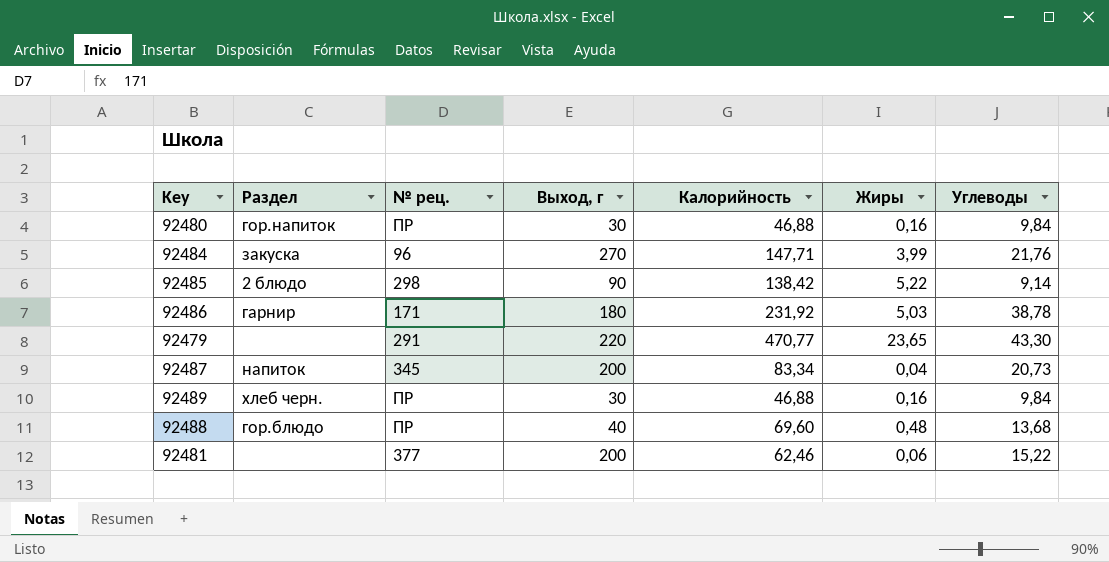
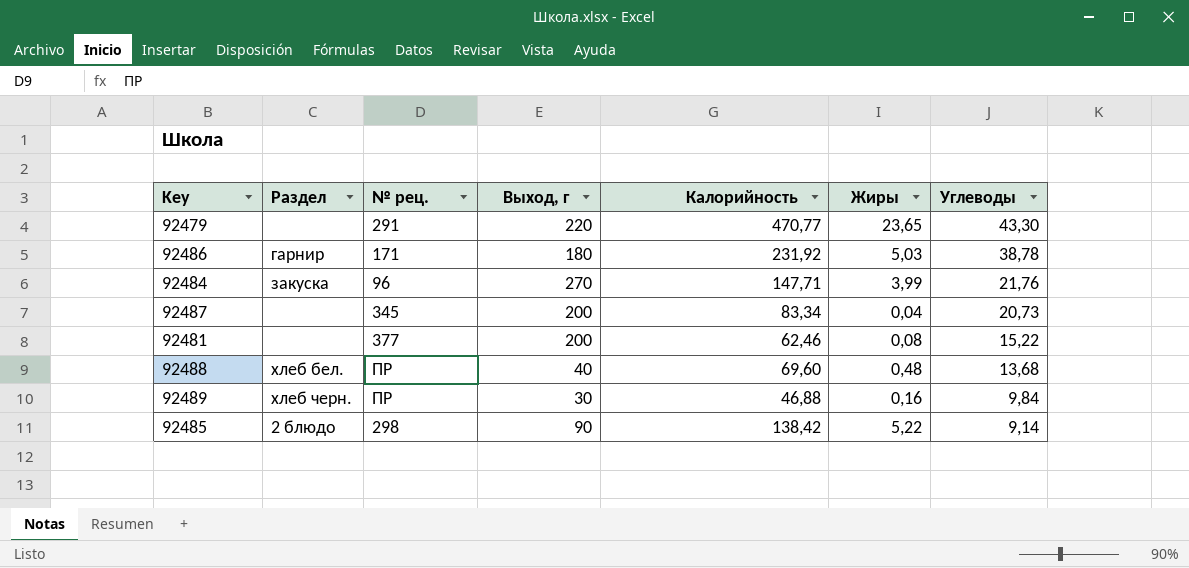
row order: none -> Углеводы descending
row 92480: гор.напиток | ПР | 30 | 46,88 | 0,16 | 9,84 -> none
92487 | Раздел: напиток -> none
92481 | Жиры: 0,06 -> 0,08
92488 | Раздел: гор.блюдо -> хлеб бел.

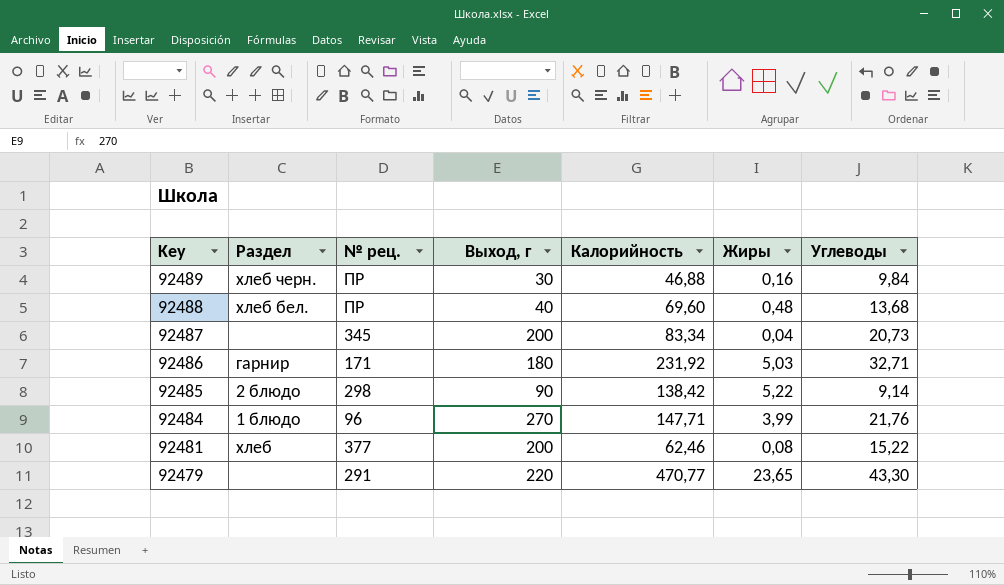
row order: Углеводы descending -> Key descending
92486 | Углеводы: 38,78 -> 32,71
92484 | Раздел: закуска -> 1 блюдо
92481 | Раздел: none -> хлеб

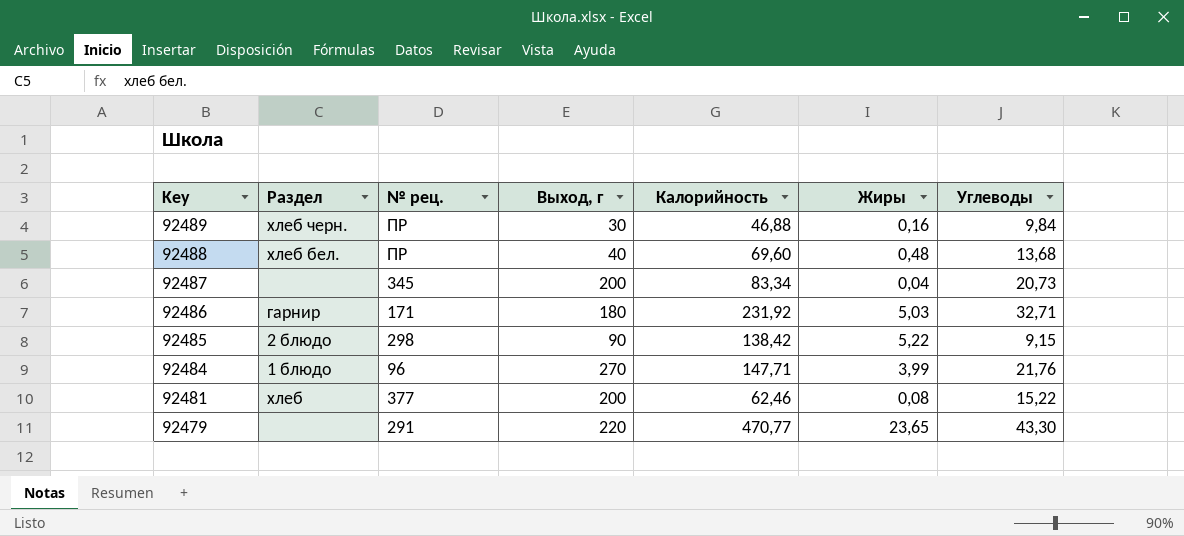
92485 | Углеводы: 9,14 -> 9,15

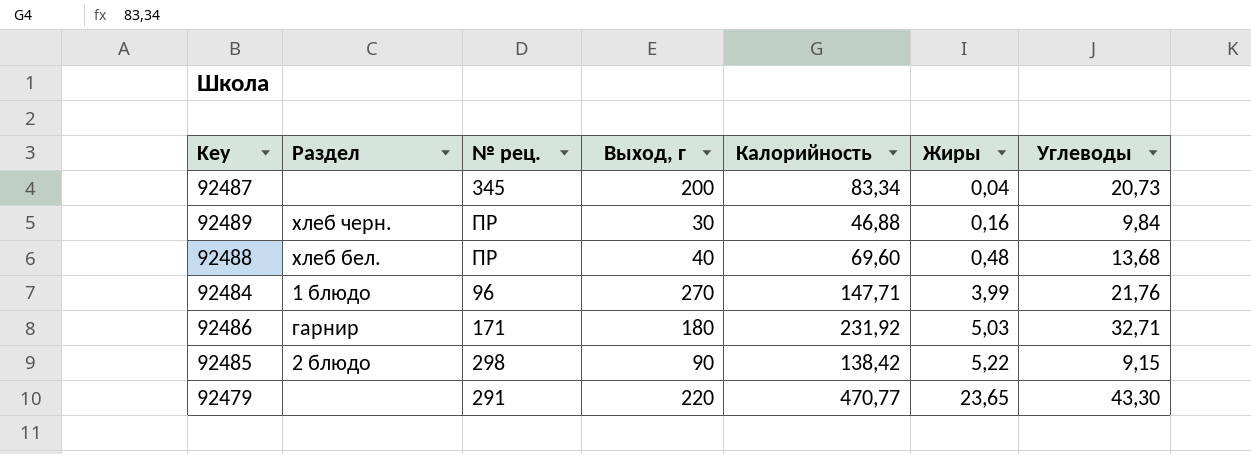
row order: Key descending -> Жиры ascending
row 92481: хлеб | 377 | 200 | 62,46 | 0,08 | 15,22 -> none

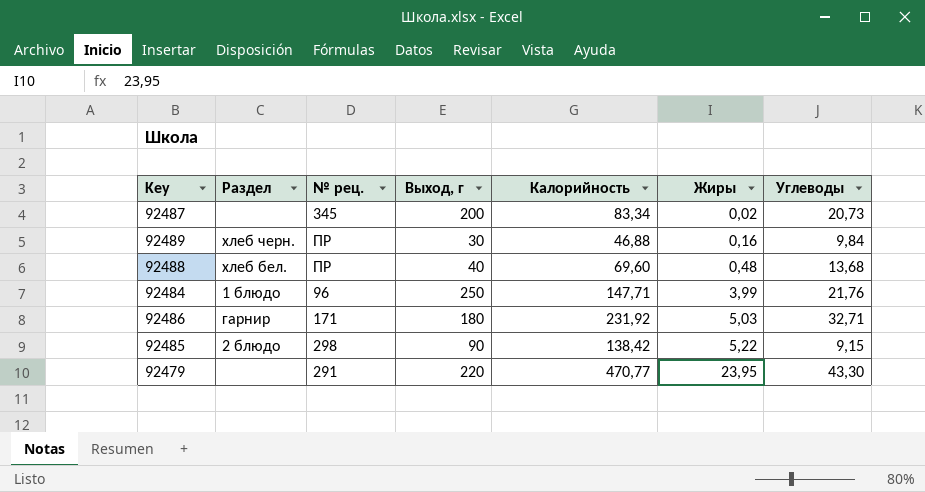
92487 | Жиры: 0,04 -> 0,02
92484 | Выход, г: 270 -> 250
92479 | Жиры: 23,65 -> 23,95

